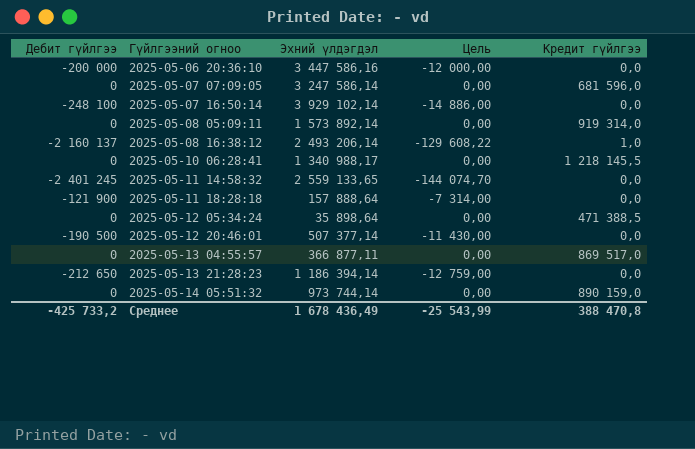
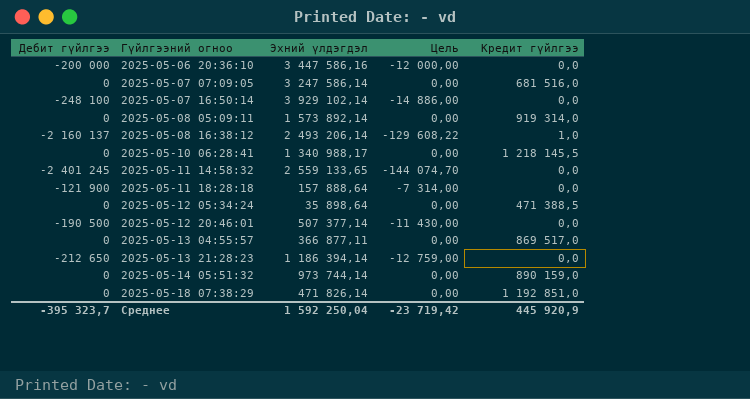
2025-05-07 07:09:05 | Кредит гүйлгээ: 681 596,0 -> 681 516,0
row 2025-05-18 07:38:29: none -> 0 | 471 826,14 | 0,00 | 1 192 851,0
Среднее | Дебит гүйлгээ: -425 733,2 -> -395 323,7
Среднее | Эхний үлдэгдэл: 1 678 436,49 -> 1 592 250,04
Среднее | Цель: -25 543,99 -> -23 719,42
Среднее | Кредит гүйлгээ: 388 470,8 -> 445 920,9

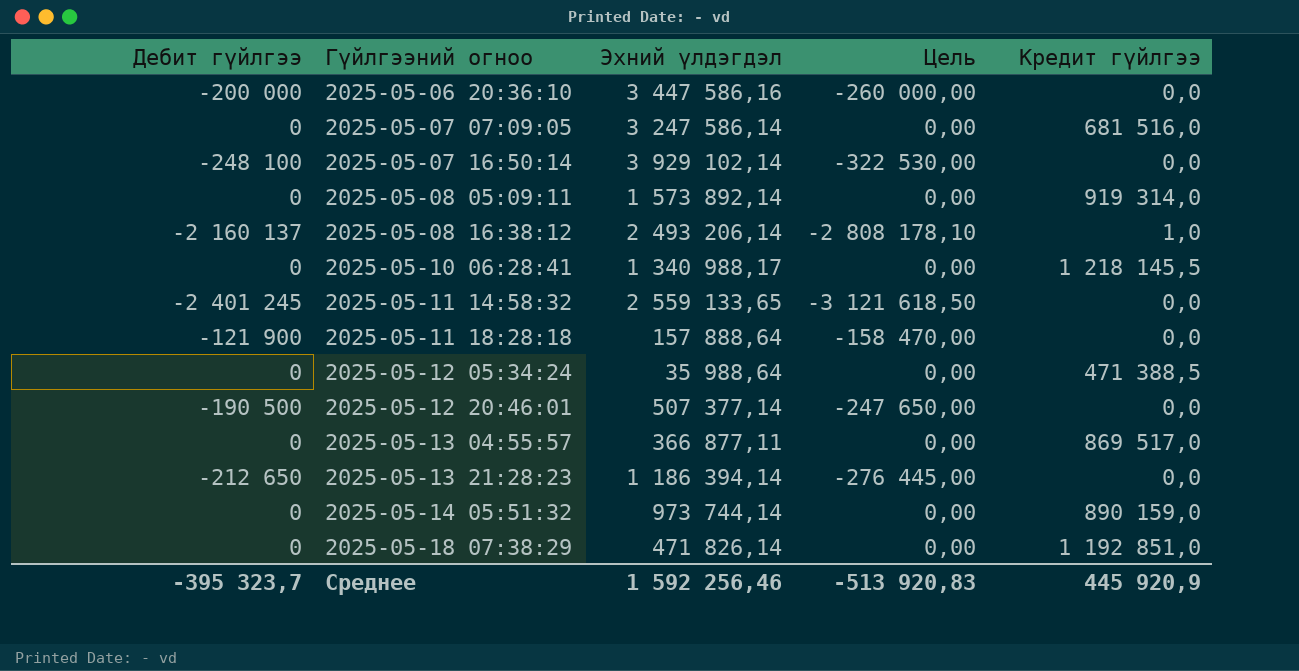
column Цель | formula: [Дебит гүйлгээ] * 0,06 -> [Дебит гүйлгээ] * 1,3
2025-05-12 05:34:24 | Эхний үлдэгдэл: 35 898,64 -> 35 988,64
Среднее | Эхний үлдэгдэл: 1 592 250,04 -> 1 592 256,46
Среднее | Цель: -23 719,42 -> -513 920,83

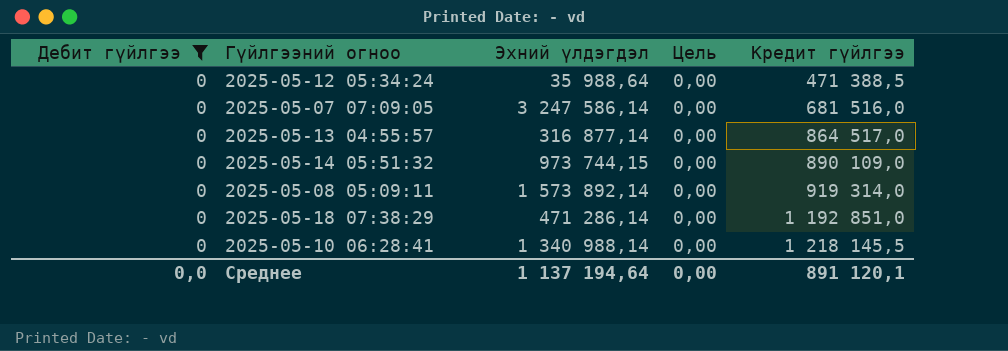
filter: none -> Дебит гүйлгээ = 0
row order: Гүйлгээний огноо ascending -> Кредит гүйлгээ ascending
2025-05-13 04:55:57 | Эхний үлдэгдэл: 366 877,11 -> 316 877,14
2025-05-13 04:55:57 | Кредит гүйлгээ: 869 517,0 -> 864 517,0
2025-05-14 05:51:32 | Эхний үлдэгдэл: 973 744,14 -> 973 744,15
2025-05-14 05:51:32 | Кредит гүйлгээ: 890 159,0 -> 890 109,0
2025-05-18 07:38:29 | Эхний үлдэгдэл: 471 826,14 -> 471 286,14
2025-05-10 06:28:41 | Эхний үлдэгдэл: 1 340 988,17 -> 1 340 988,14
Среднее | Дебит гүйлгээ: -395 323,7 -> 0,0
Среднее | Эхний үлдэгдэл: 1 592 256,46 -> 1 137 194,64
Среднее | Цель: -513 920,83 -> 0,00
Среднее | Кредит гүйлгээ: 445 920,9 -> 891 120,1

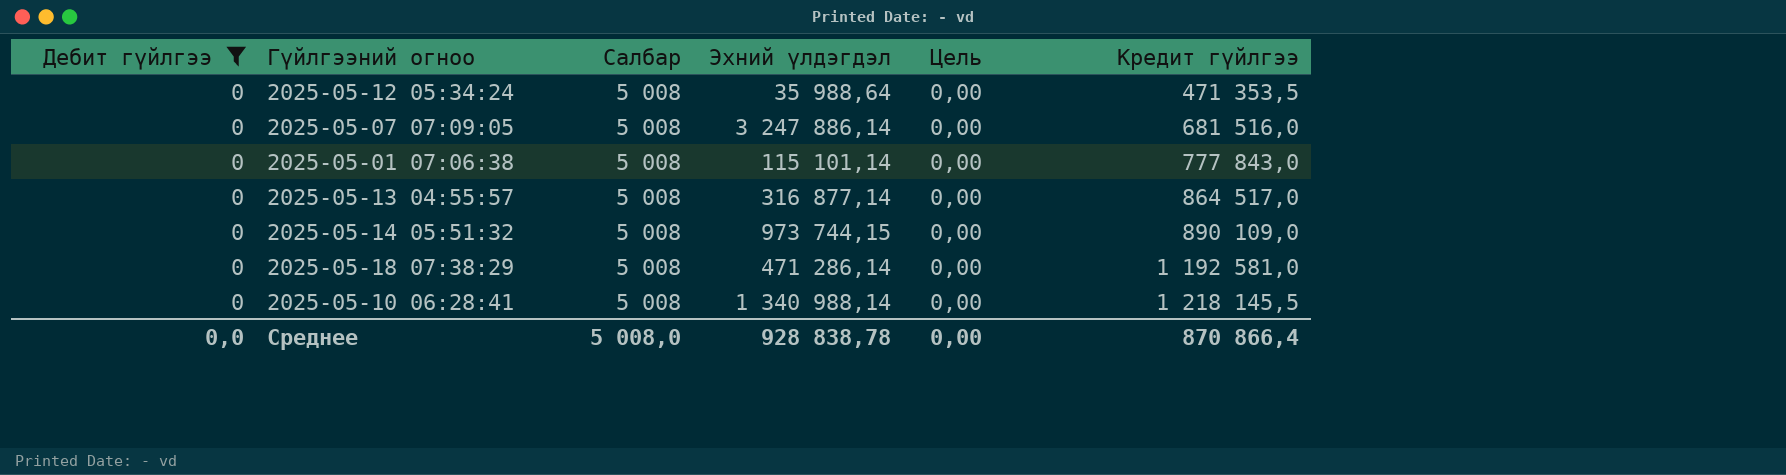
column Салбар | position: none -> 3
row 2025-05-08 05:09:11: 0 | 1 573 892,14 | 0,00 | 919 314,0 -> none
2025-05-12 05:34:24 | Кредит гүйлгээ: 471 388,5 -> 471 353,5
2025-05-07 07:09:05 | Эхний үлдэгдэл: 3 247 586,14 -> 3 247 886,14
row 2025-05-01 07:06:38: none -> 0 | 5 008 | 115 101,14 | 0,00 | 777 843,0
2025-05-18 07:38:29 | Кредит гүйлгээ: 1 192 851,0 -> 1 192 581,0
Среднее | Эхний үлдэгдэл: 1 137 194,64 -> 928 838,78
Среднее | Кредит гүйлгээ: 891 120,1 -> 870 866,4

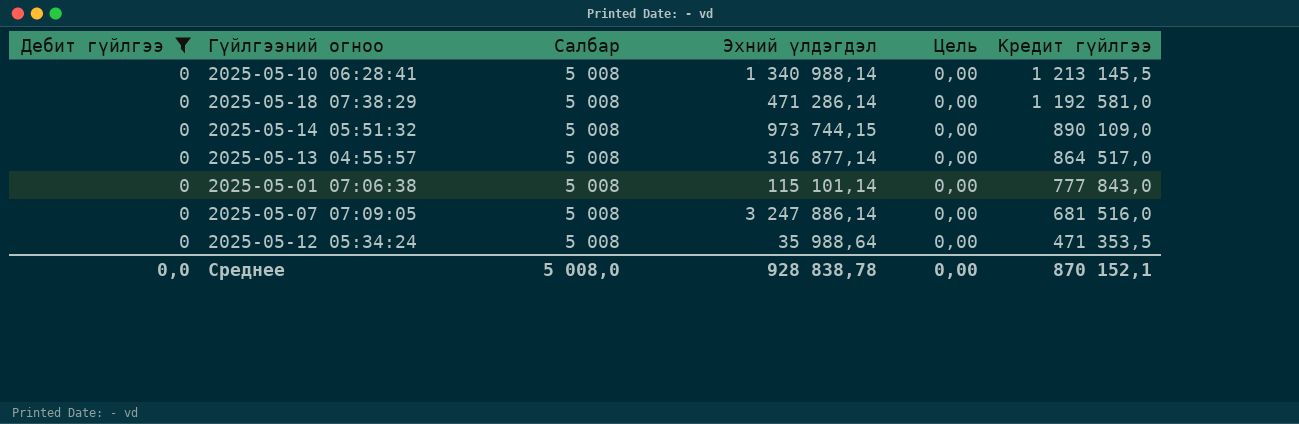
row order: Кредит гүйлгээ ascending -> Кредит гүйлгээ descending
2025-05-10 06:28:41 | Кредит гүйлгээ: 1 218 145,5 -> 1 213 145,5
Среднее | Кредит гүйлгээ: 870 866,4 -> 870 152,1

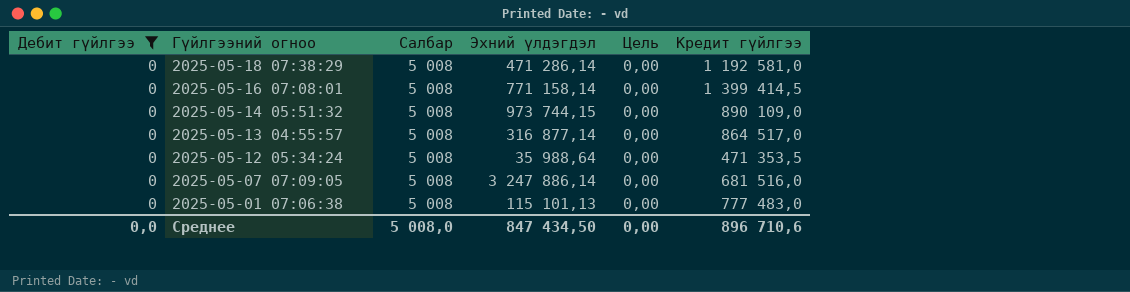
row order: Кредит гүйлгээ descending -> Гүйлгээний огноо descending
row 2025-05-10 06:28:41: 0 | 5 008 | 1 340 988,14 | 0,00 | 1 213 145,5 -> none
row 2025-05-16 07:08:01: none -> 0 | 5 008 | 771 158,14 | 0,00 | 1 399 414,5
2025-05-01 07:06:38 | Эхний үлдэгдэл: 115 101,14 -> 115 101,13
2025-05-01 07:06:38 | Кредит гүйлгээ: 777 843,0 -> 777 483,0
Среднее | Эхний үлдэгдэл: 928 838,78 -> 847 434,50
Среднее | Кредит гүйлгээ: 870 152,1 -> 896 710,6

